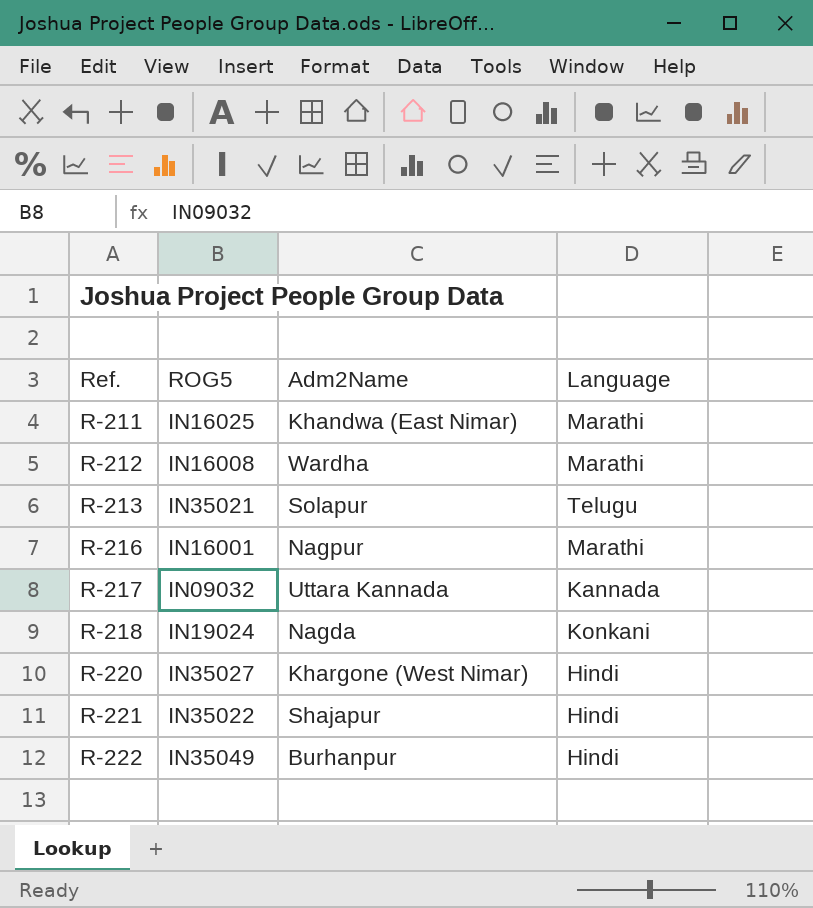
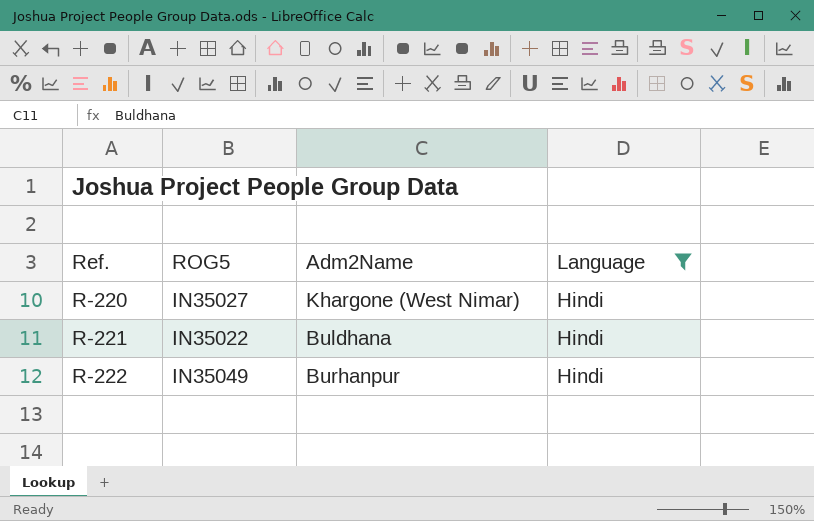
filter: none -> Language = Hindi
R-221 | Adm2Name: Shajapur -> Buldhana

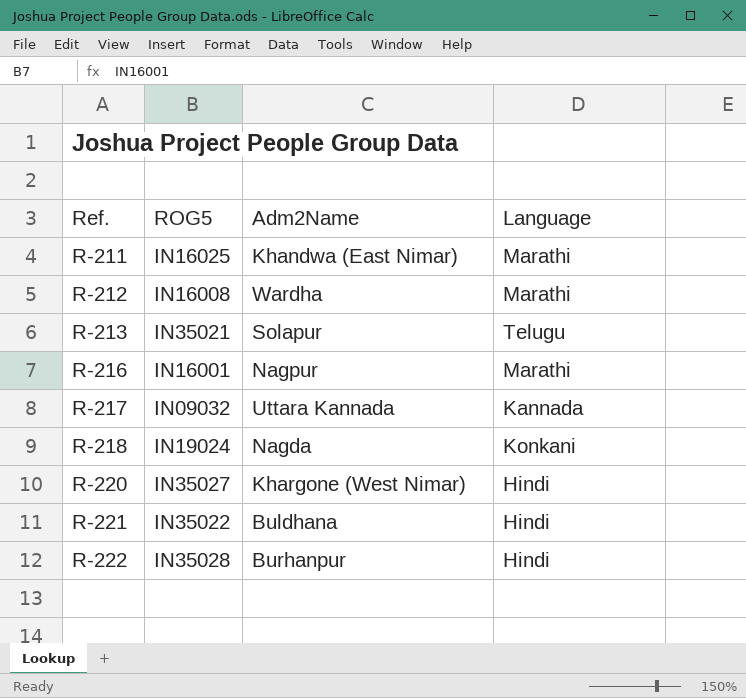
filter: Language = Hindi -> none
R-222 | ROG5: IN35049 -> IN35028

